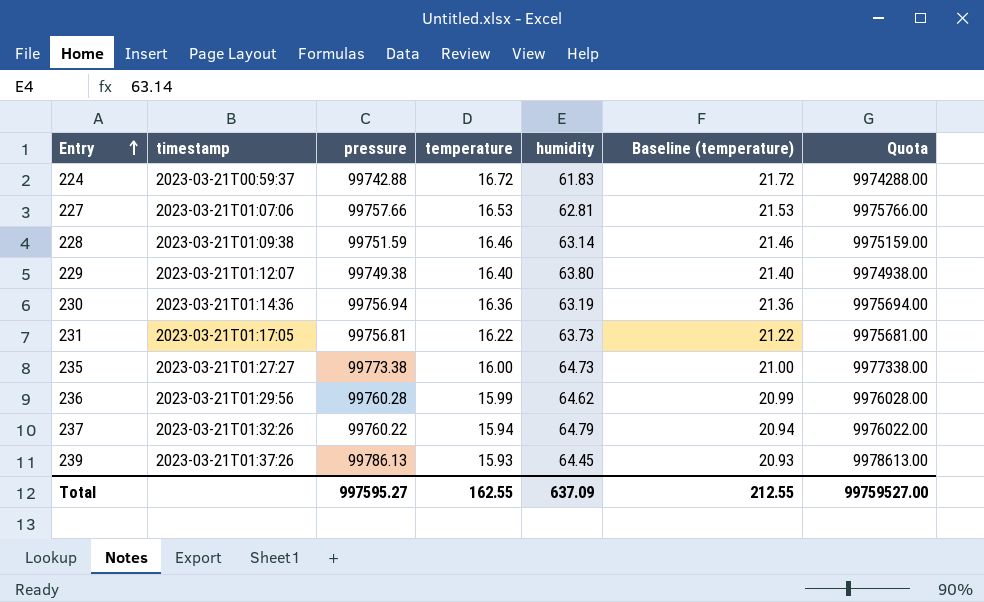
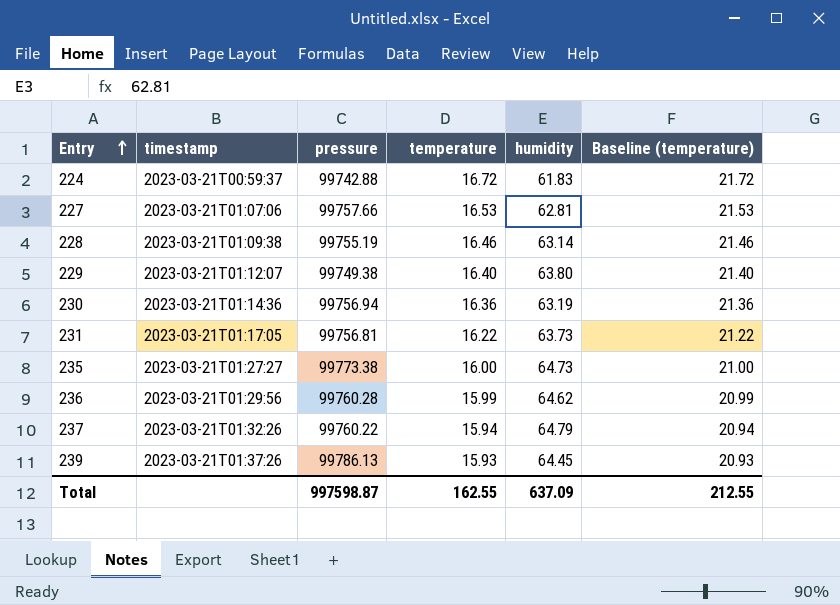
column Quota | formula: [pressure] * 100 -> none
228 | pressure: 99751.59 -> 99755.19
Total | pressure: 997595.27 -> 997598.87

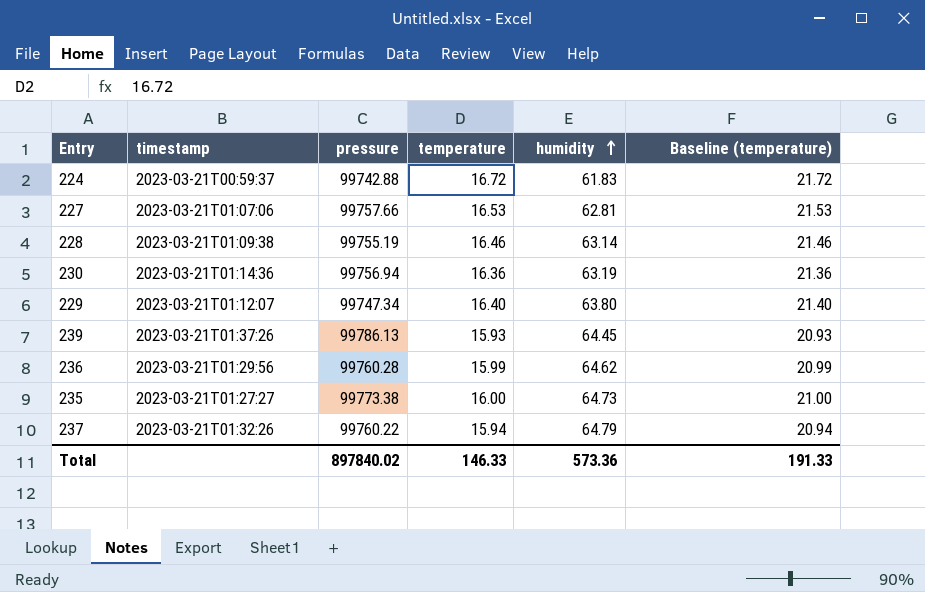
row order: Entry ascending -> humidity ascending
row 231: 2023-03-21T01:17:05 | 99756.81 | 16.22 | 63.73 | 21.22 -> none
229 | pressure: 99749.38 -> 99747.34
Total | pressure: 997598.87 -> 897840.02
Total | temperature: 162.55 -> 146.33
Total | humidity: 637.09 -> 573.36
Total | Baseline (temperature): 212.55 -> 191.33

